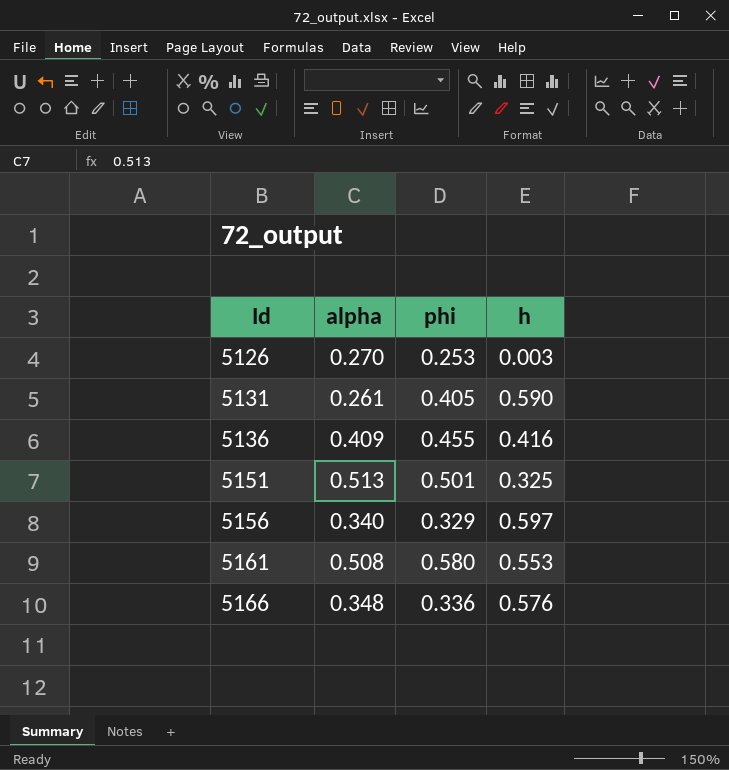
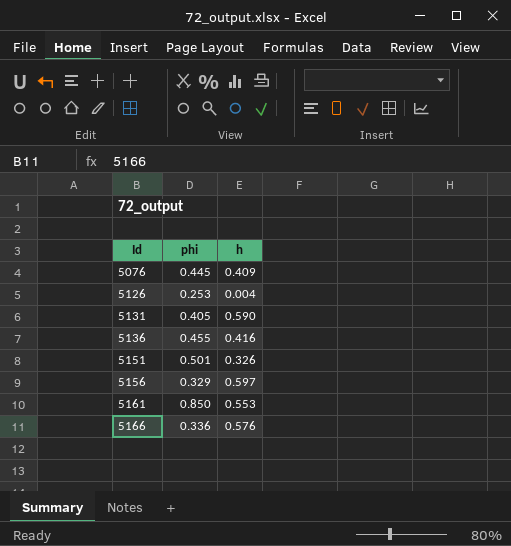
column alpha | position: 2 -> none
row 5076: none -> 0.445 | 0.409
5126 | h: 0.003 -> 0.004
5151 | h: 0.325 -> 0.326
5161 | phi: 0.580 -> 0.850

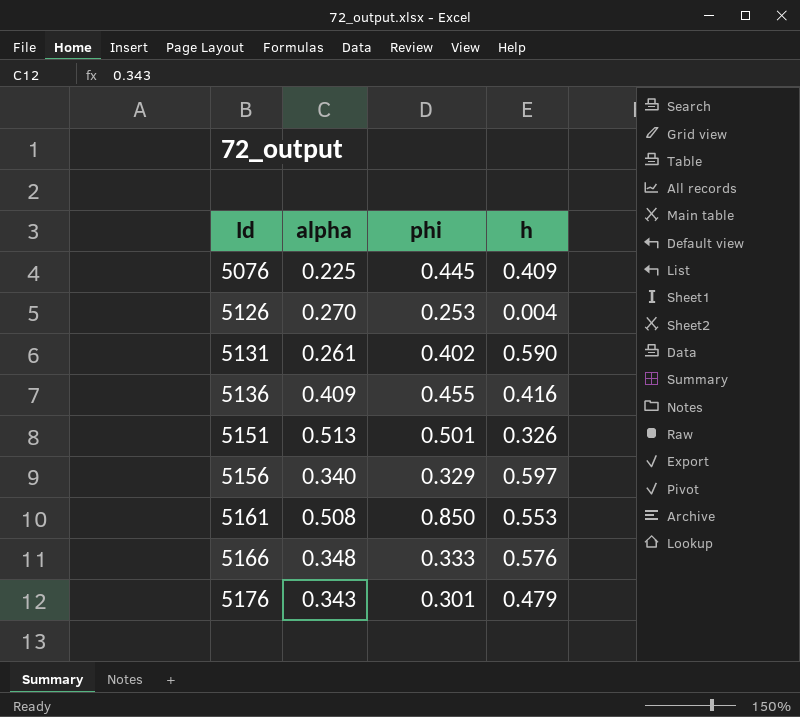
column alpha | position: none -> 2
5131 | phi: 0.405 -> 0.402
5166 | phi: 0.336 -> 0.333
row 5176: none -> 0.343 | 0.301 | 0.479

